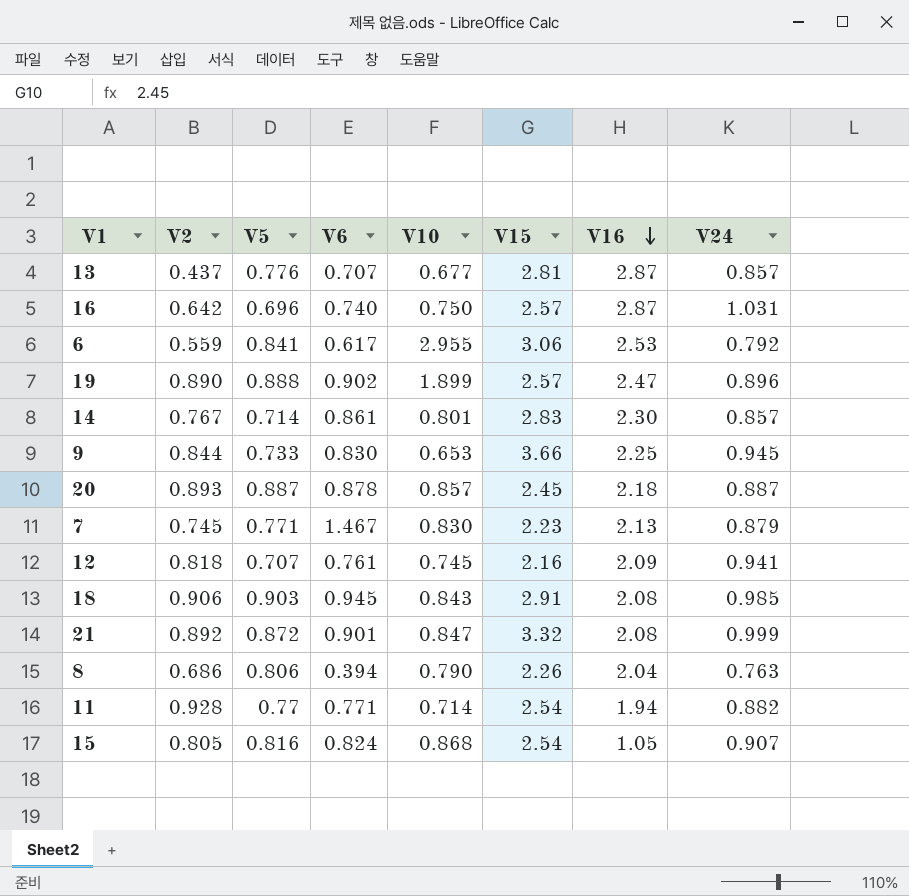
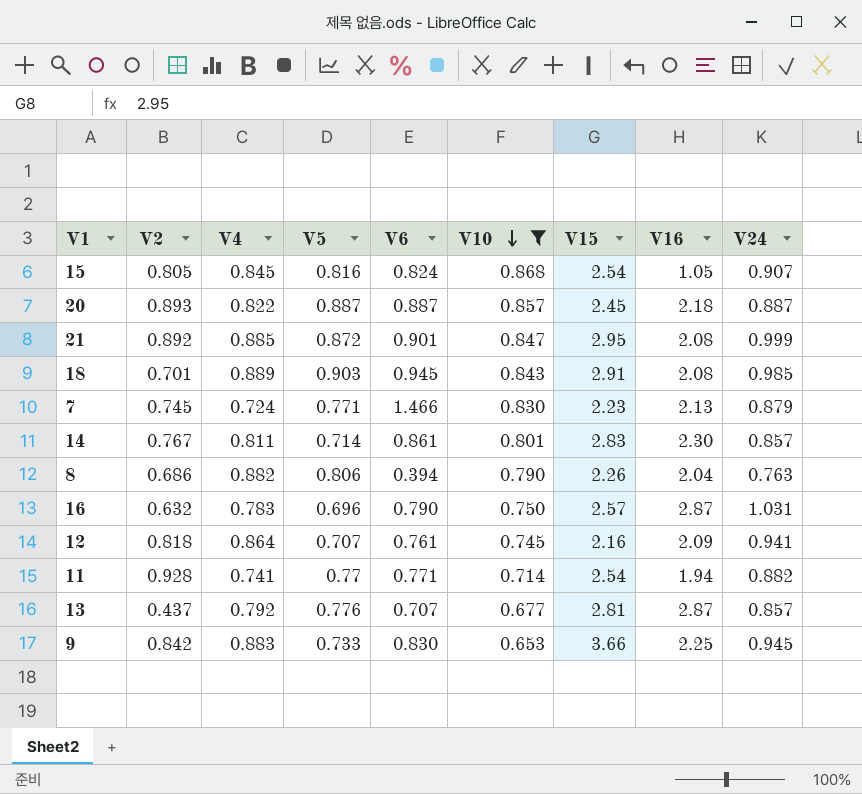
filter: none -> V10 <= 0.868
row order: V16 descending -> V10 descending
column V4 | position: none -> 3
20 | V6: 0.878 -> 0.887
21 | V15: 3.32 -> 2.95
18 | V2: 0.906 -> 0.701
7 | V6: 1.467 -> 1.466
16 | V2: 0.642 -> 0.632
16 | V6: 0.740 -> 0.790
9 | V2: 0.844 -> 0.842

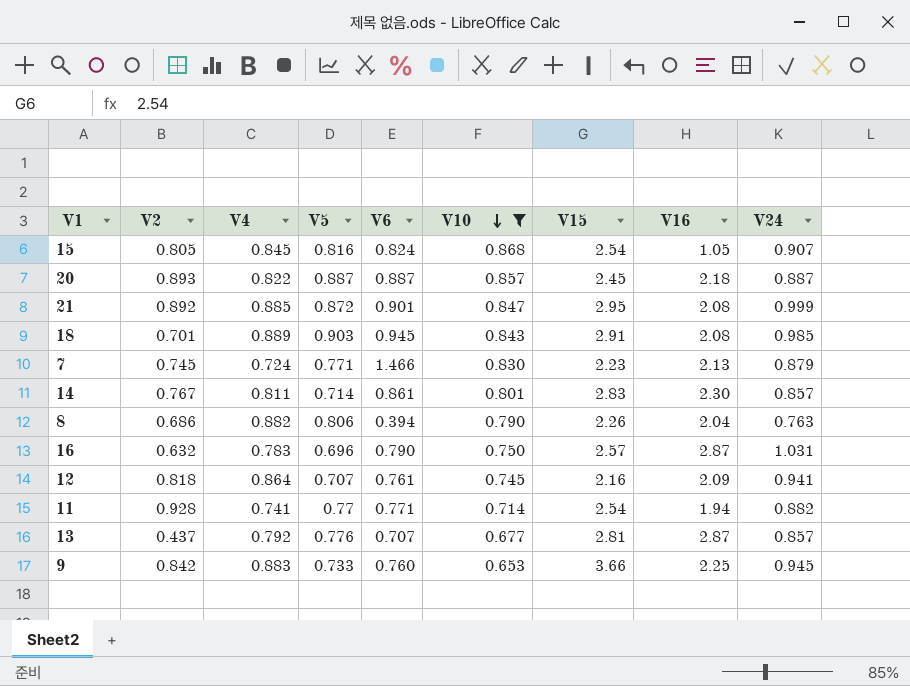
9 | V6: 0.830 -> 0.760

